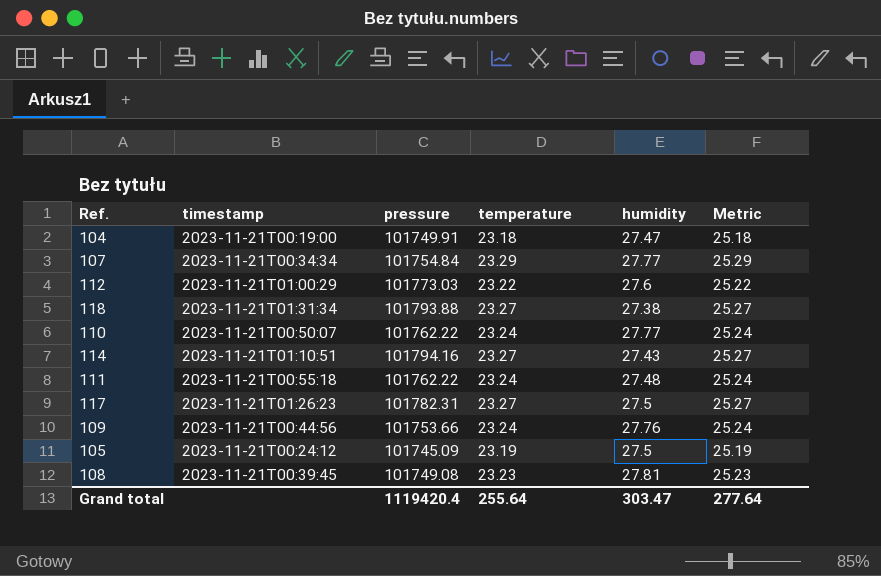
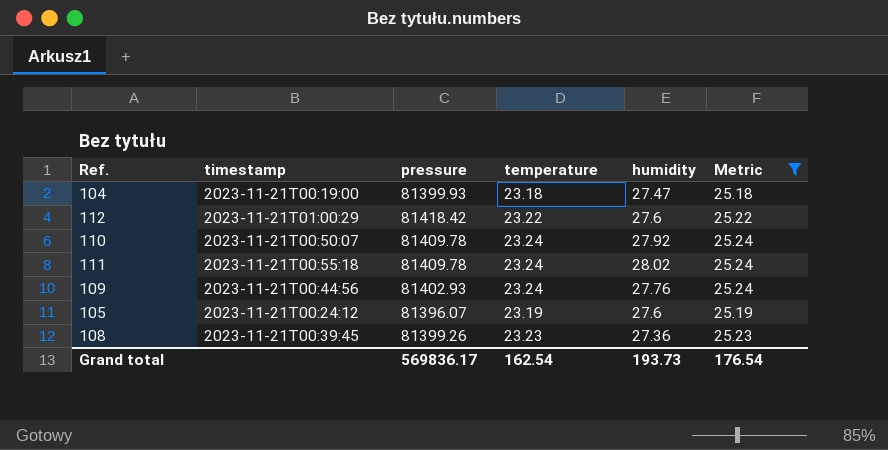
filter: none -> Metric <= 25.24
104 | pressure: 101749.91 -> 81399.93
112 | pressure: 101773.03 -> 81418.42
110 | pressure: 101762.22 -> 81409.78
110 | humidity: 27.77 -> 27.92
111 | pressure: 101762.22 -> 81409.78
111 | humidity: 27.48 -> 28.02
109 | pressure: 101753.66 -> 81402.93
105 | pressure: 101745.09 -> 81396.07
105 | humidity: 27.5 -> 27.6
108 | pressure: 101749.08 -> 81399.26
108 | humidity: 27.81 -> 27.36
Grand total | pressure: 1119420.4 -> 569836.17
Grand total | temperature: 255.64 -> 162.54
Grand total | humidity: 303.47 -> 193.73
Grand total | Metric: 277.64 -> 176.54

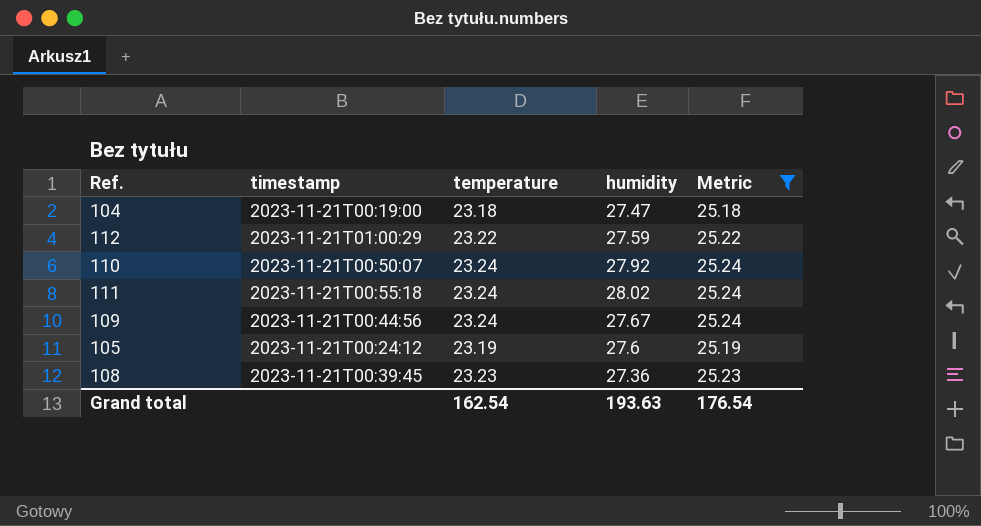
column pressure | position: 3 -> none
112 | humidity: 27.6 -> 27.59
109 | humidity: 27.76 -> 27.67
Grand total | humidity: 193.73 -> 193.63

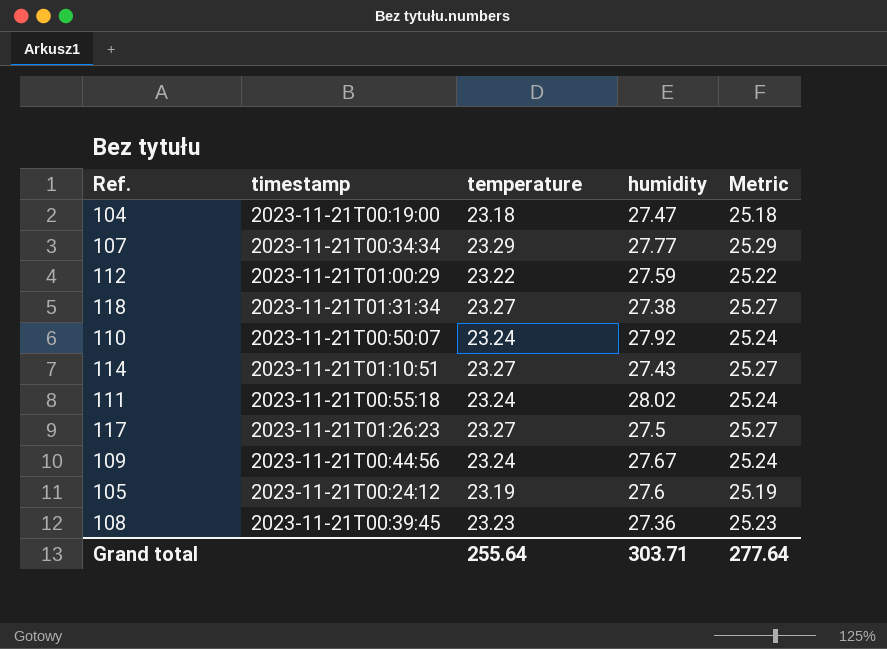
filter: Metric <= 25.24 -> none
Grand total | temperature: 162.54 -> 255.64
Grand total | humidity: 193.63 -> 303.71
Grand total | Metric: 176.54 -> 277.64

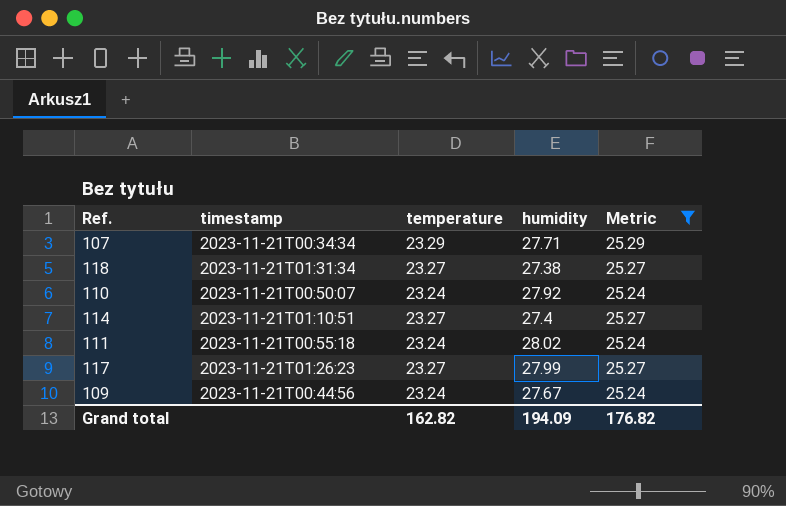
filter: none -> Metric >= 25.24
107 | humidity: 27.77 -> 27.71
114 | humidity: 27.43 -> 27.4
117 | humidity: 27.5 -> 27.99
Grand total | temperature: 255.64 -> 162.82
Grand total | humidity: 303.71 -> 194.09
Grand total | Metric: 277.64 -> 176.82

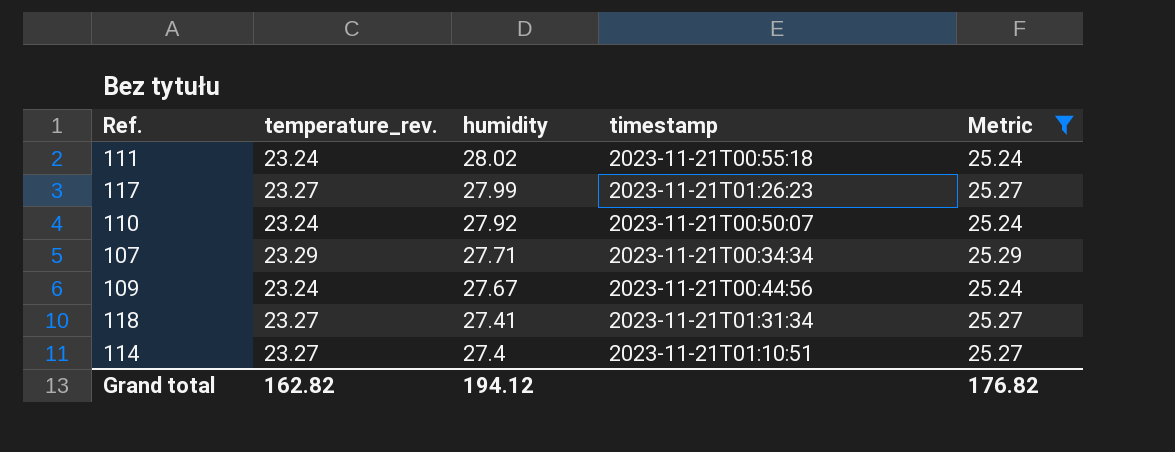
row order: none -> humidity descending
column name: temperature -> temperature_rev.
column timestamp | position: 2 -> 4
118 | humidity: 27.38 -> 27.41
Grand total | humidity: 194.09 -> 194.12

